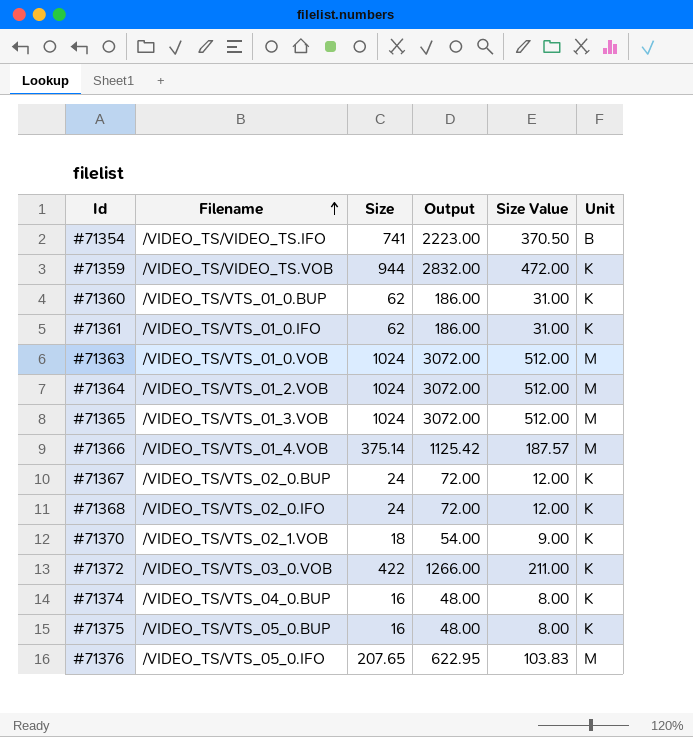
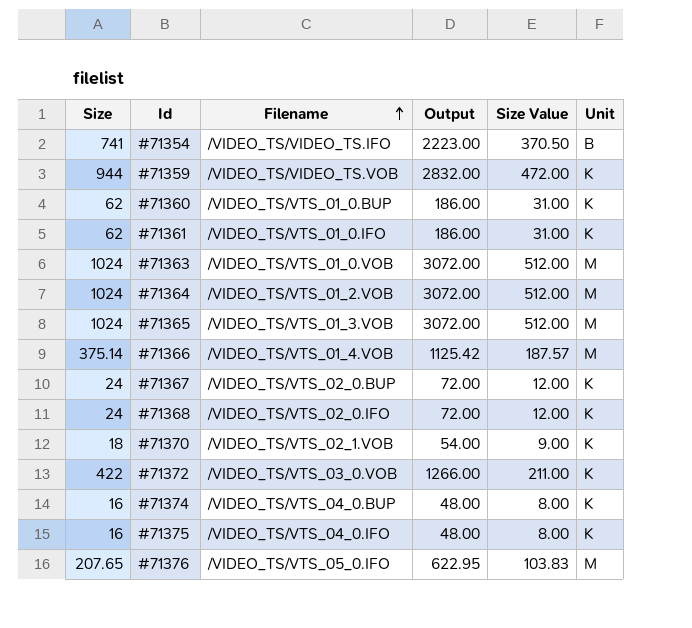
column Size | position: 3 -> 1
#71375 | Filename: /VIDEO_TS/VTS_05_0.BUP -> /VIDEO_TS/VTS_04_0.IFO

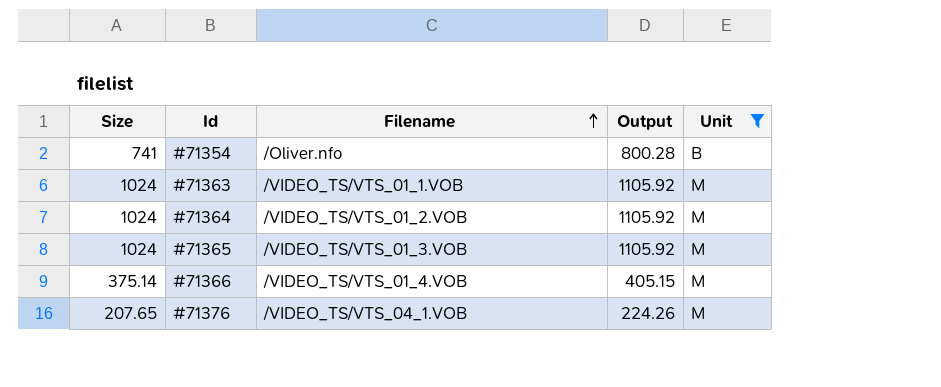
filter: none -> Unit != K
column Size Value | formula: [Size] * 0.5 -> none
column Output | formula: [Size] * 3 -> [Size] * 1.08
#71354 | Filename: /VIDEO_TS/VIDEO_TS.IFO -> /Oliver.nfo
#71363 | Filename: /VIDEO_TS/VTS_01_0.VOB -> /VIDEO_TS/VTS_01_1.VOB
#71376 | Filename: /VIDEO_TS/VTS_05_0.IFO -> /VIDEO_TS/VTS_04_1.VOB

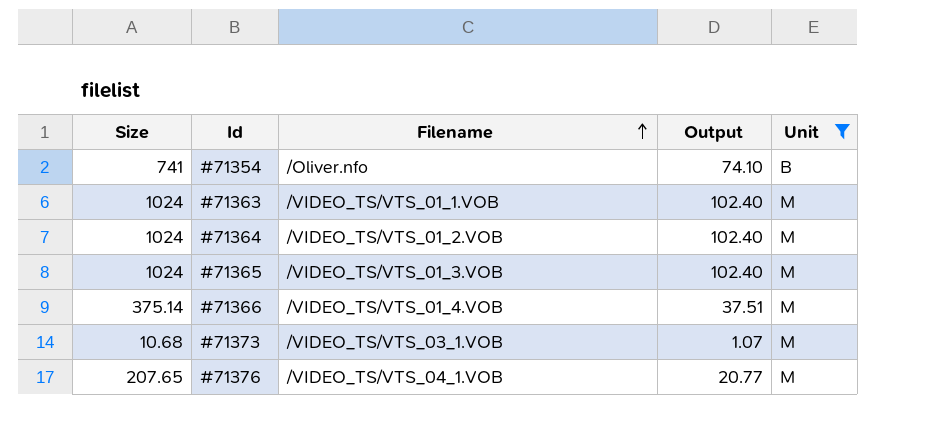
column Output | formula: [Size] * 1.08 -> [Size] * 0.1
row #71373: none -> 10.68 | /VIDEO_TS/VTS_03_1.VOB | 1.07 | M

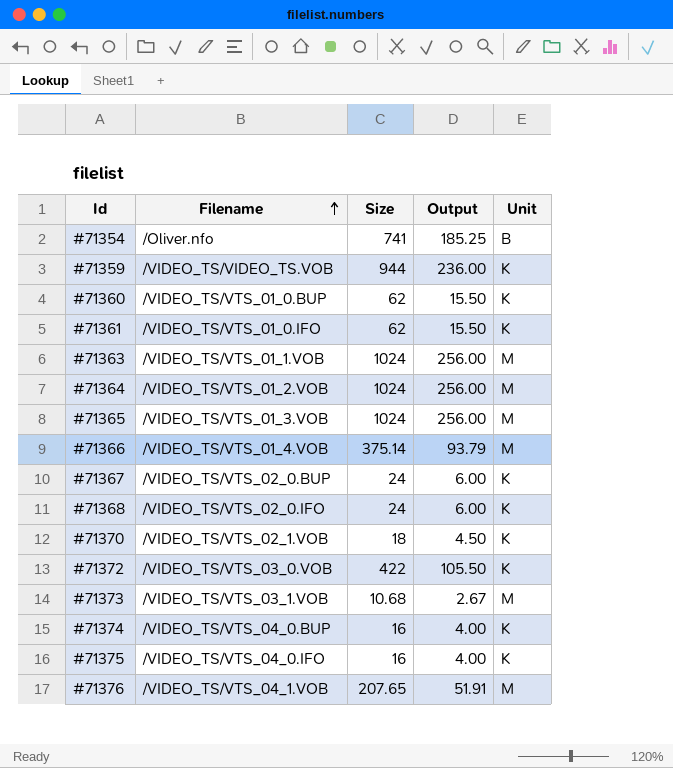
filter: Unit != K -> none
column Size | position: 1 -> 3
column Output | formula: [Size] * 0.1 -> [Size] * 0.25

